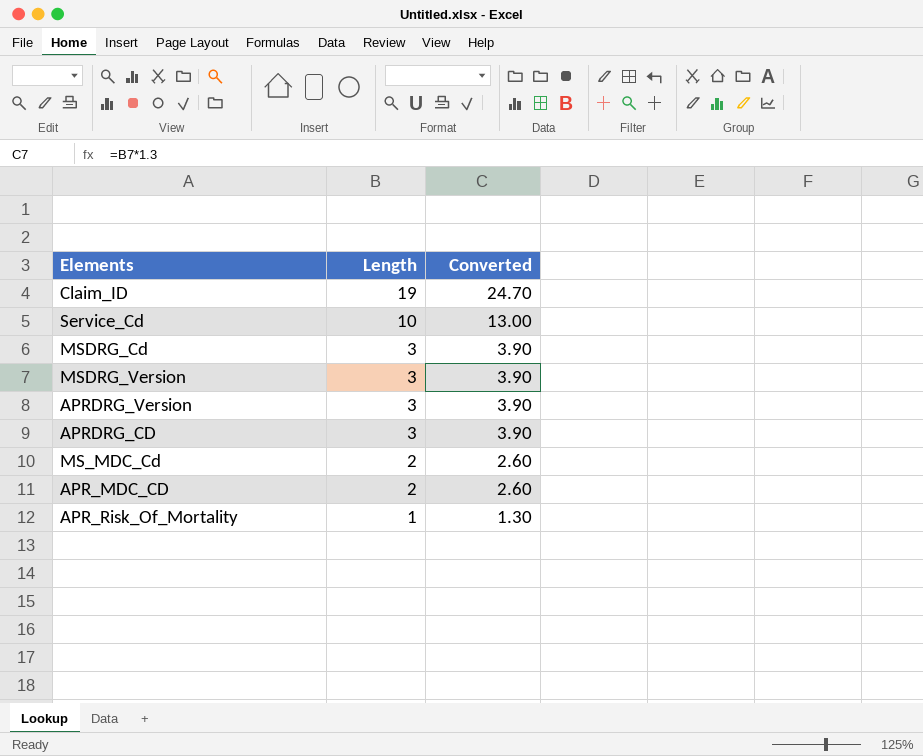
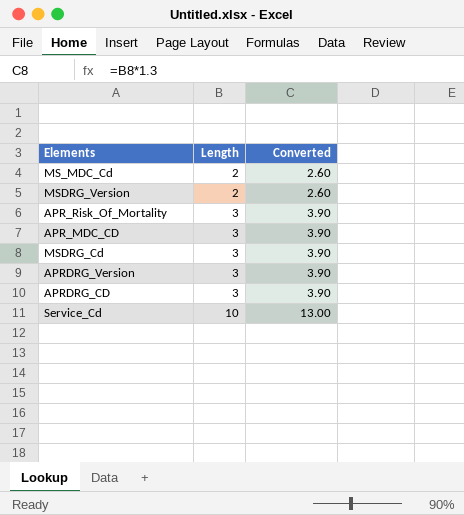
row order: Length descending -> Length ascending
row Claim_ID: 19 | 24.70 -> none
MSDRG_Version | Length: 3 -> 2
MSDRG_Version | Converted: 3.90 -> 2.60
APR_Risk_Of_Mortality | Length: 1 -> 3
APR_Risk_Of_Mortality | Converted: 1.30 -> 3.90
APR_MDC_CD | Length: 2 -> 3
APR_MDC_CD | Converted: 2.60 -> 3.90

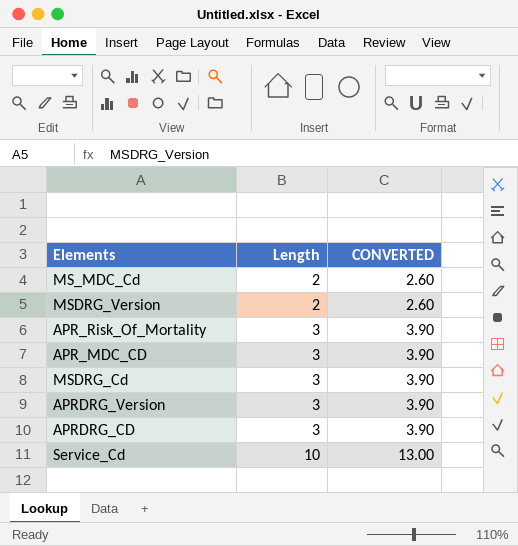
column name: Converted -> CONVERTED

